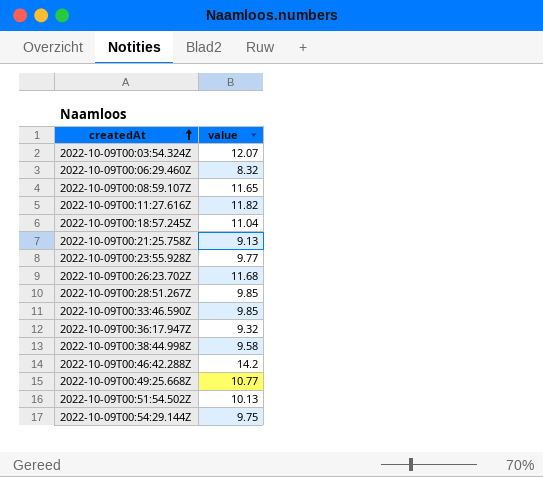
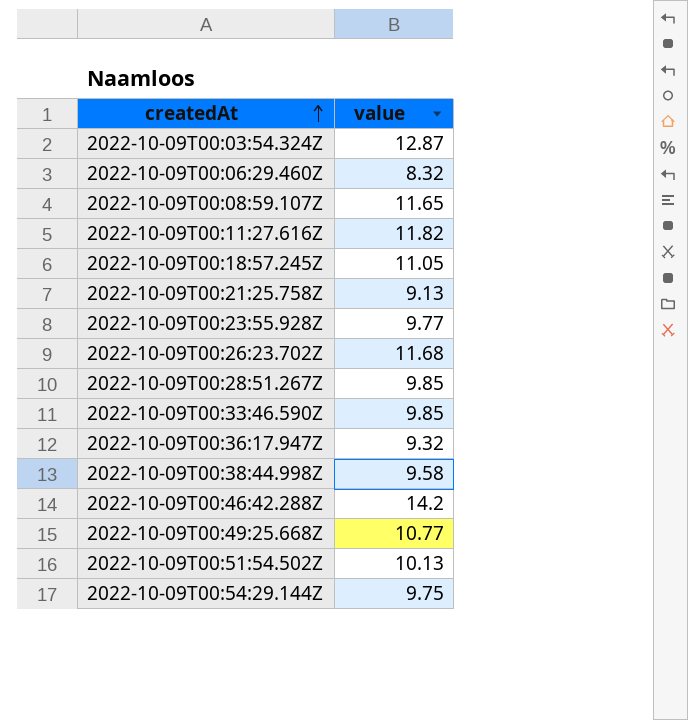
2022-10-09T00:03:54.324Z | value: 12.07 -> 12.87
2022-10-09T00:18:57.245Z | value: 11.04 -> 11.05

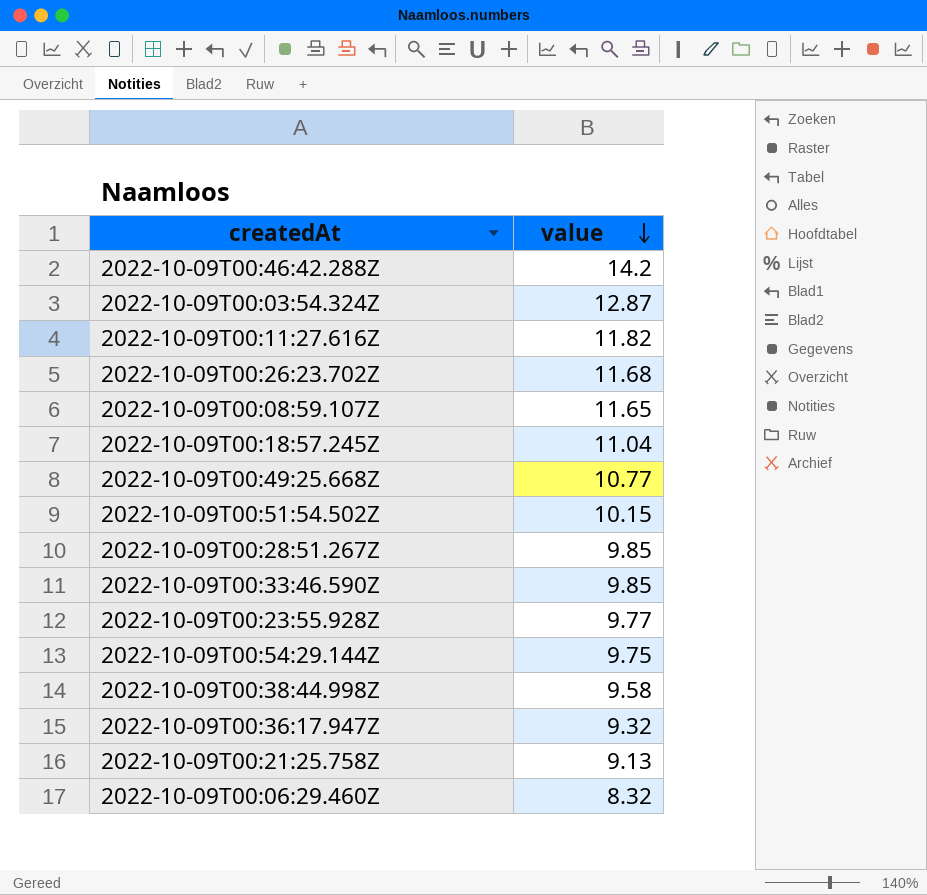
row order: createdAt ascending -> value descending
2022-10-09T00:18:57.245Z | value: 11.05 -> 11.04
2022-10-09T00:51:54.502Z | value: 10.13 -> 10.15

